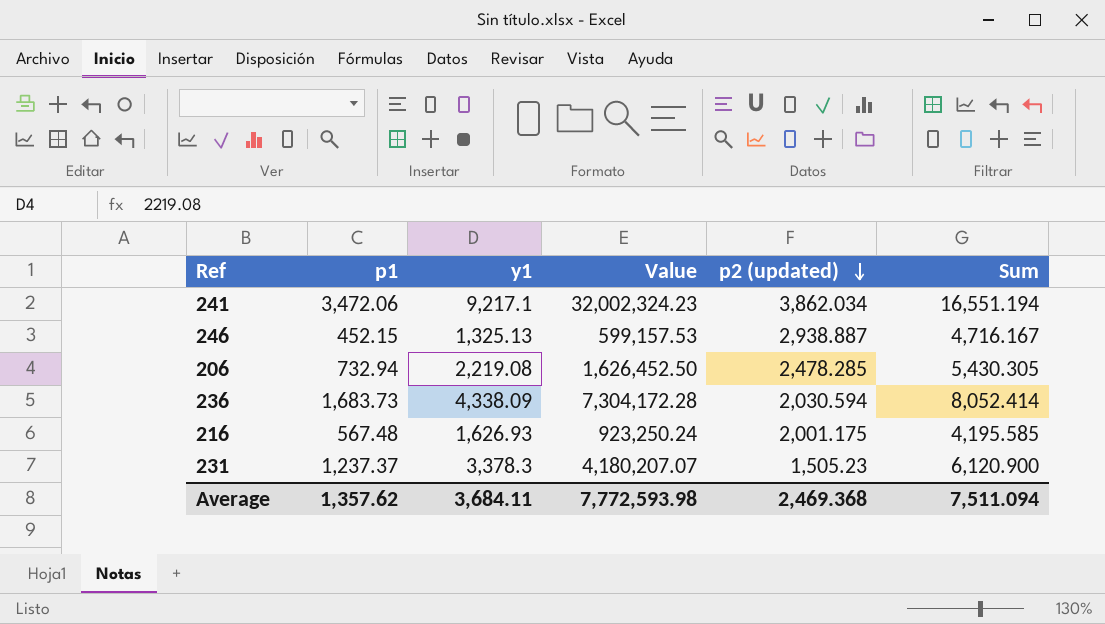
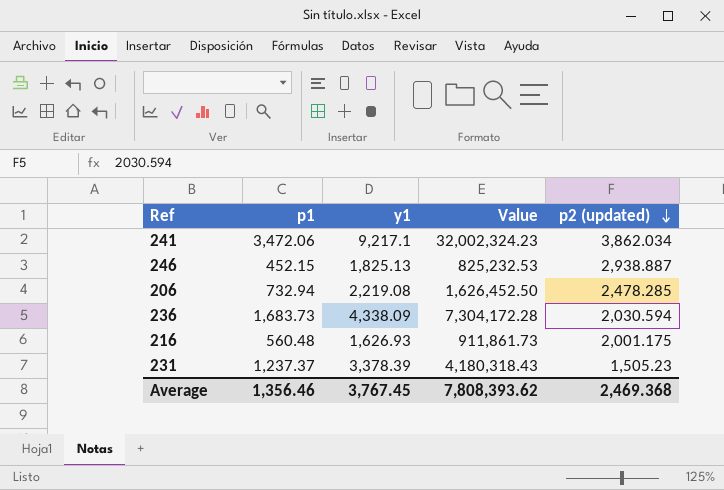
column Sum | formula: [p1] + [y1] + [p2 (updated)] -> none
246 | y1: 1,325.13 -> 1,825.13
246 | Value: 599,157.53 -> 825,232.53
216 | p1: 567.48 -> 560.48
216 | Value: 923,250.24 -> 911,861.73
231 | y1: 3,378.3 -> 3,378.39
231 | Value: 4,180,207.07 -> 4,180,318.43
Average | p1: 1,357.62 -> 1,356.46
Average | y1: 3,684.11 -> 3,767.45
Average | Value: 7,772,593.98 -> 7,808,393.62

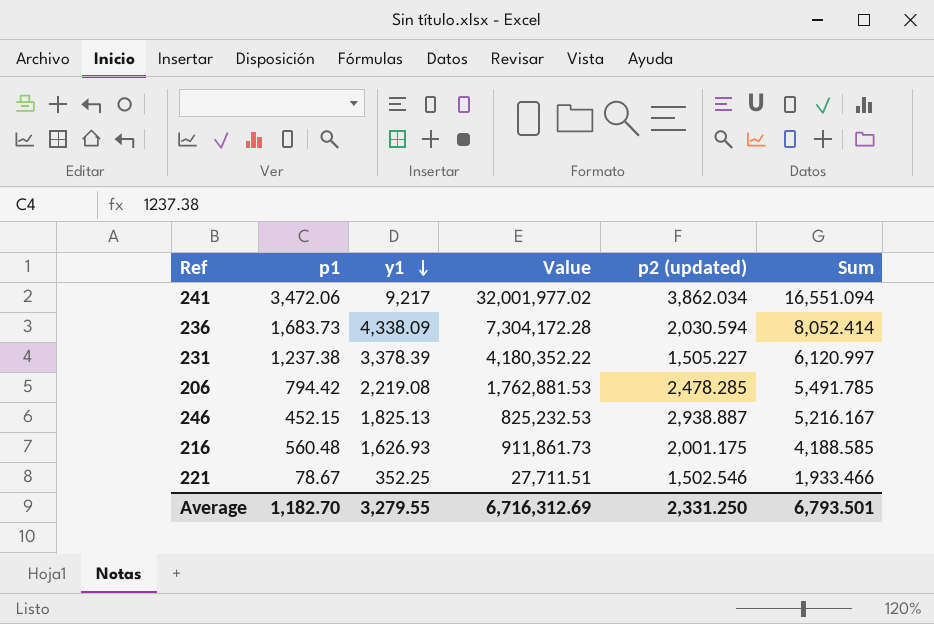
row order: p2 (updated) descending -> y1 descending
column Sum | formula: none -> [p1] + [y1] + [p2 (updated)]
241 | y1: 9,217.1 -> 9,217
241 | Value: 32,002,324.23 -> 32,001,977.02
231 | p1: 1,237.37 -> 1,237.38
231 | Value: 4,180,318.43 -> 4,180,352.22
231 | p2 (updated): 1,505.23 -> 1,505.227
206 | p1: 732.94 -> 794.42
206 | Value: 1,626,452.50 -> 1,762,881.53
row 221: none -> 78.67 | 352.25 | 27,711.51 | 1,502.546 | 1,933.466
Average | p1: 1,356.46 -> 1,182.70
Average | y1: 3,767.45 -> 3,279.55
Average | Value: 7,808,393.62 -> 6,716,312.69
Average | p2 (updated): 2,469.368 -> 2,331.250

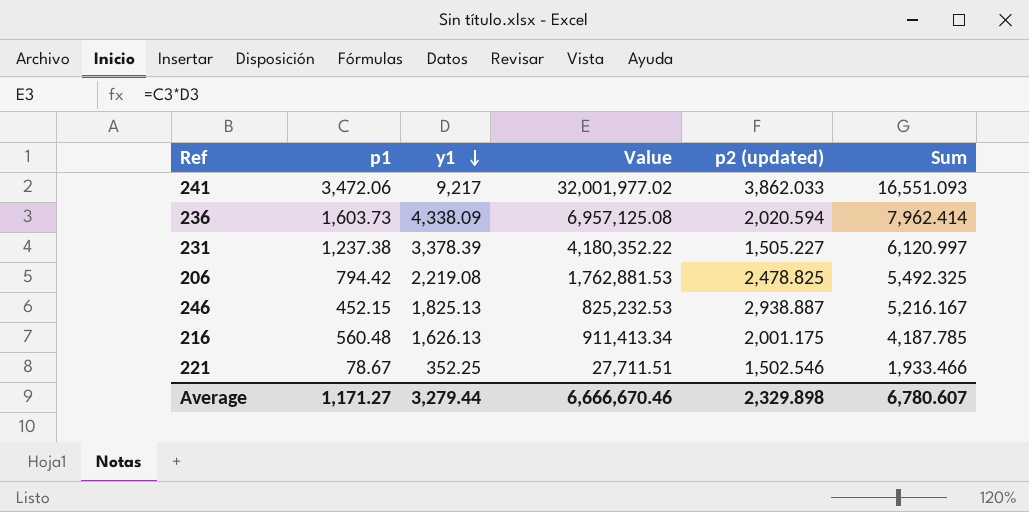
241 | p2 (updated): 3,862.034 -> 3,862.033
241 | Sum: 16,551.094 -> 16,551.093
236 | p1: 1,683.73 -> 1,603.73
236 | Value: 7,304,172.28 -> 6,957,125.08
236 | p2 (updated): 2,030.594 -> 2,020.594
236 | Sum: 8,052.414 -> 7,962.414
206 | p2 (updated): 2,478.285 -> 2,478.825
206 | Sum: 5,491.785 -> 5,492.325
216 | y1: 1,626.93 -> 1,626.13
216 | Value: 911,861.73 -> 911,413.34
216 | Sum: 4,188.585 -> 4,187.785
Average | p1: 1,182.70 -> 1,171.27
Average | y1: 3,279.55 -> 3,279.44
Average | Value: 6,716,312.69 -> 6,666,670.46
Average | p2 (updated): 2,331.250 -> 2,329.898
Average | Sum: 6,793.501 -> 6,780.607

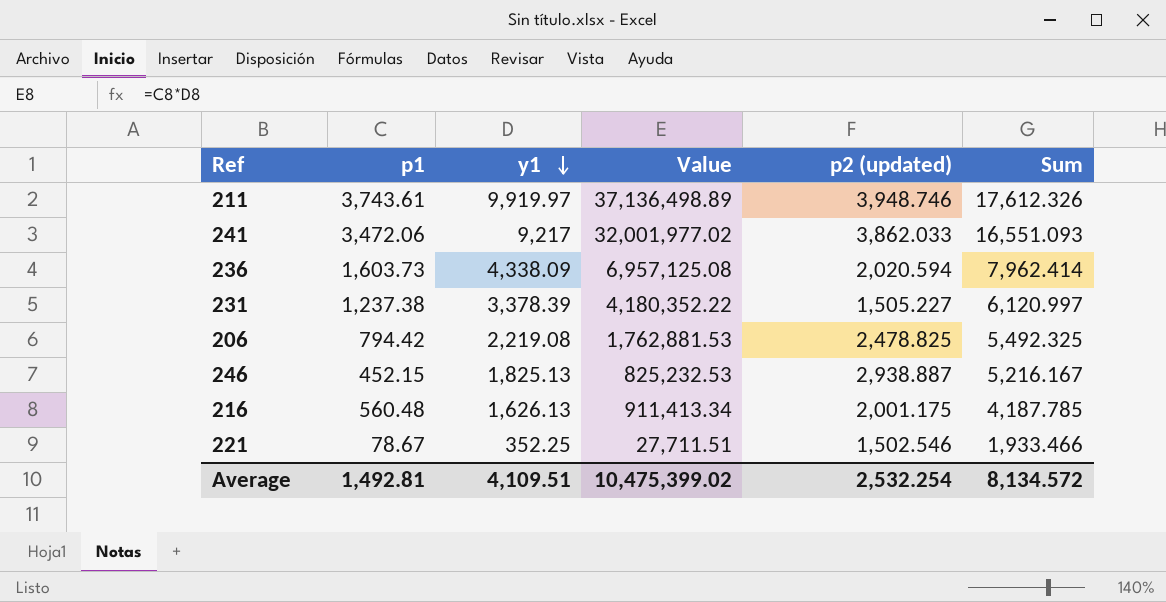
row 211: none -> 3,743.61 | 9,919.97 | 37,136,498.89 | 3,948.746 | 17,612.326
Average | p1: 1,171.27 -> 1,492.81
Average | y1: 3,279.44 -> 4,109.51
Average | Value: 6,666,670.46 -> 10,475,399.02
Average | p2 (updated): 2,329.898 -> 2,532.254
Average | Sum: 6,780.607 -> 8,134.572

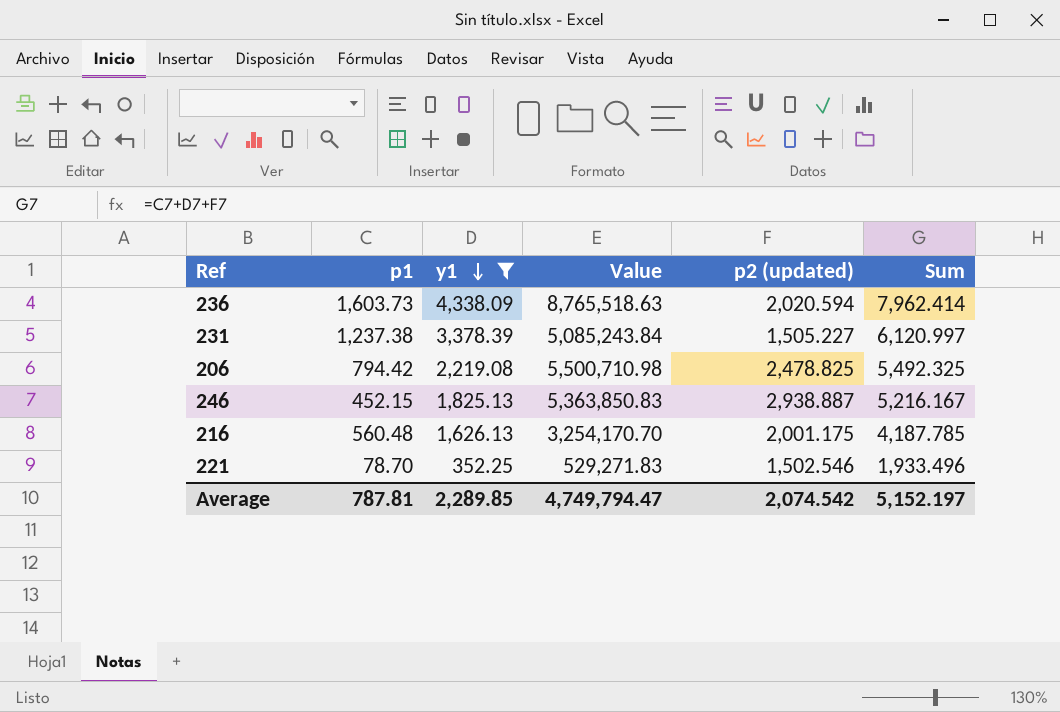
filter: none -> y1 <= 4,338.09
column Value | formula: [p1] * [y1] -> [y1] * [p2 (updated)]
221 | p1: 78.67 -> 78.70
221 | Sum: 1,933.466 -> 1,933.496
Average | p1: 1,492.81 -> 787.81
Average | y1: 4,109.51 -> 2,289.85
Average | Value: 10,475,399.02 -> 4,749,794.47
Average | p2 (updated): 2,532.254 -> 2,074.542
Average | Sum: 8,134.572 -> 5,152.197

